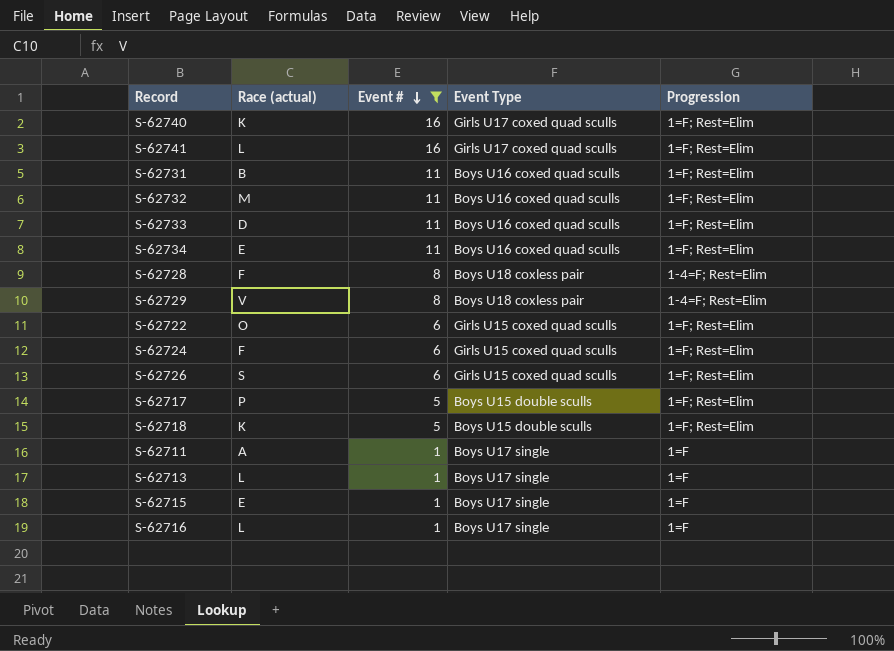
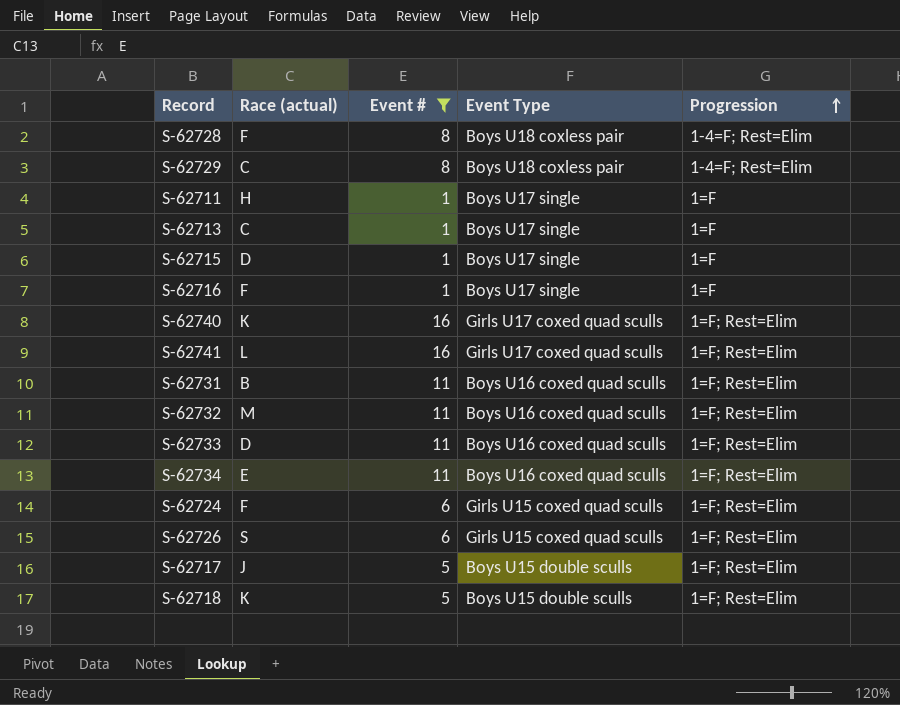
row order: Event # descending -> Progression ascending
row S-62722: O | 6 | Girls U15 coxed quad sculls | 1=F; Rest=Elim -> none
S-62729 | Race (actual): V -> C
S-62711 | Race (actual): A -> H
S-62713 | Race (actual): L -> C
S-62715 | Race (actual): E -> D
S-62716 | Race (actual): L -> F
S-62717 | Race (actual): P -> J

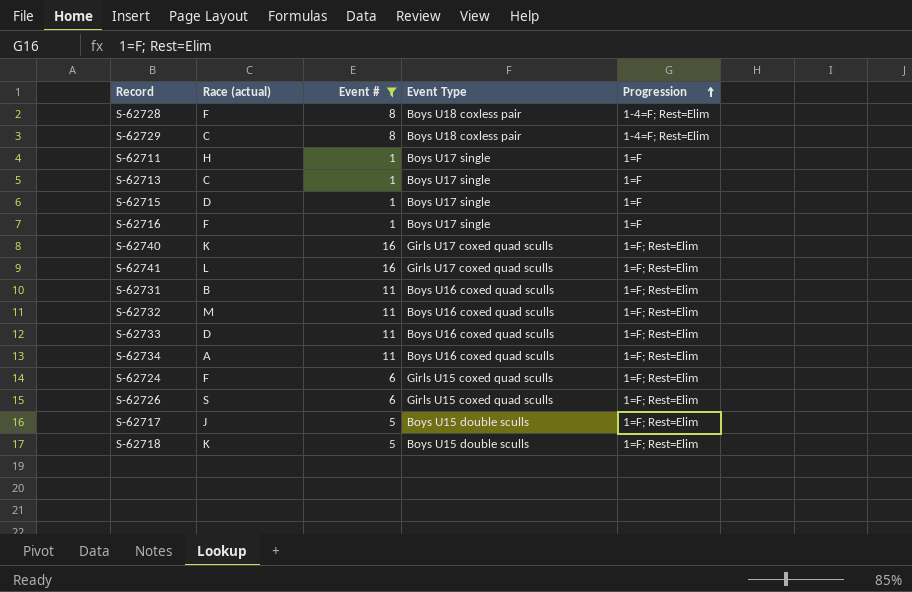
S-62734 | Race (actual): E -> A

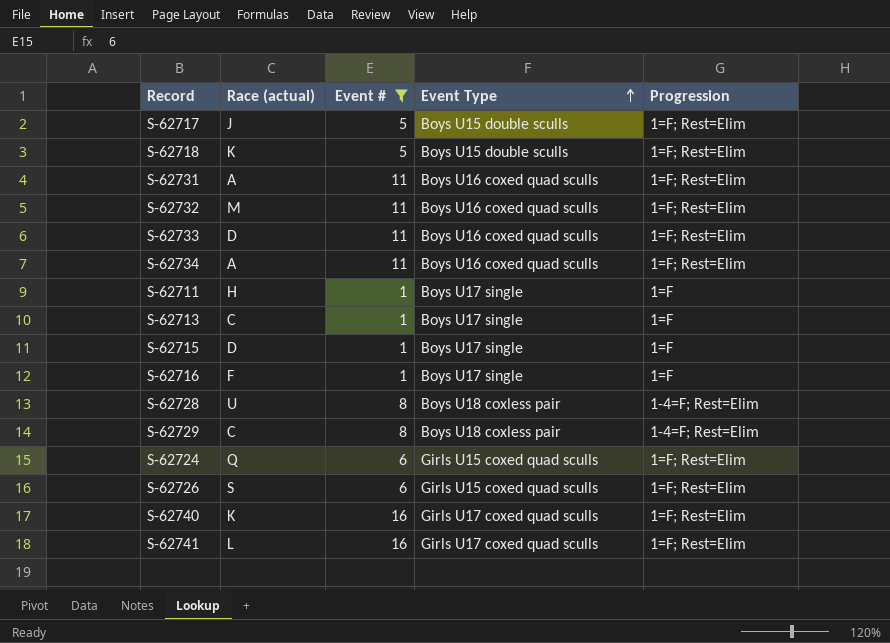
row order: Progression ascending -> Event Type ascending
S-62731 | Race (actual): B -> A
S-62728 | Race (actual): F -> U
S-62724 | Race (actual): F -> Q

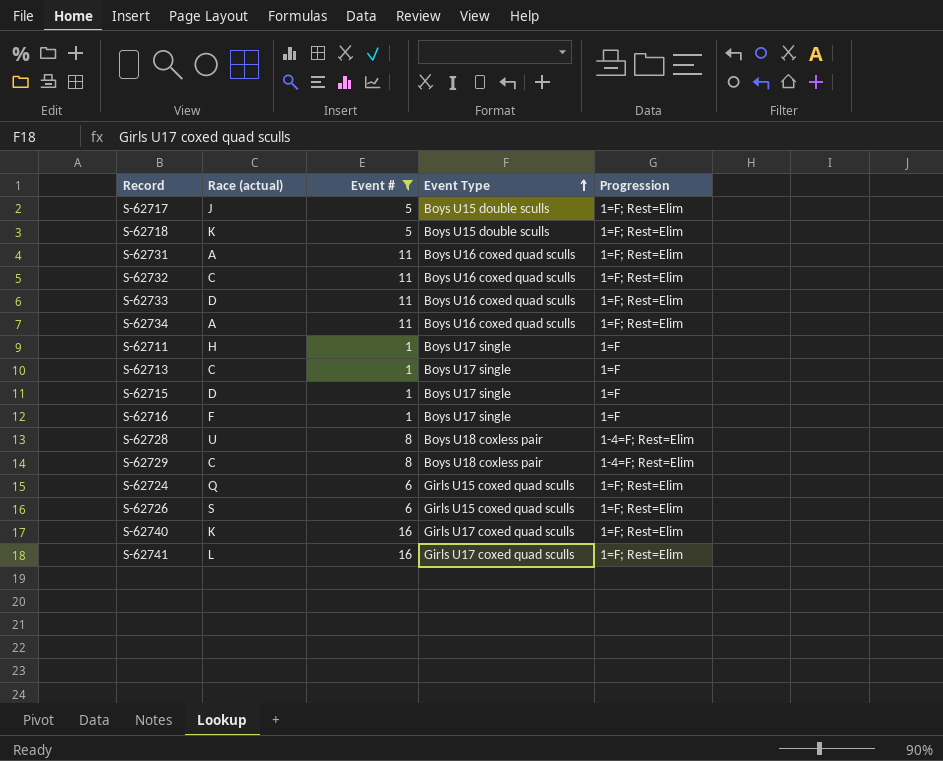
S-62732 | Race (actual): M -> C

